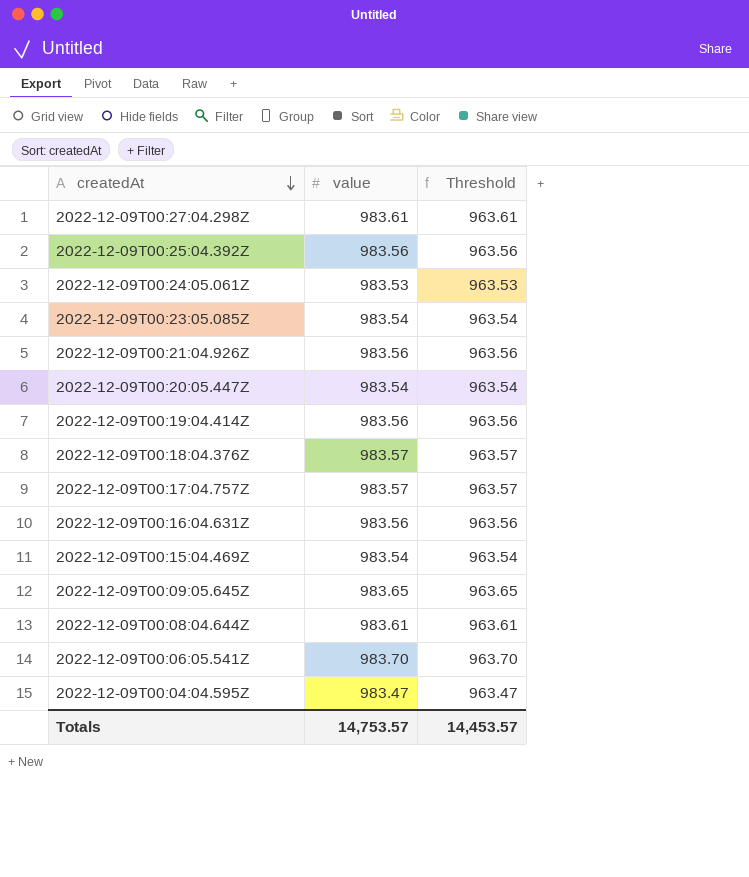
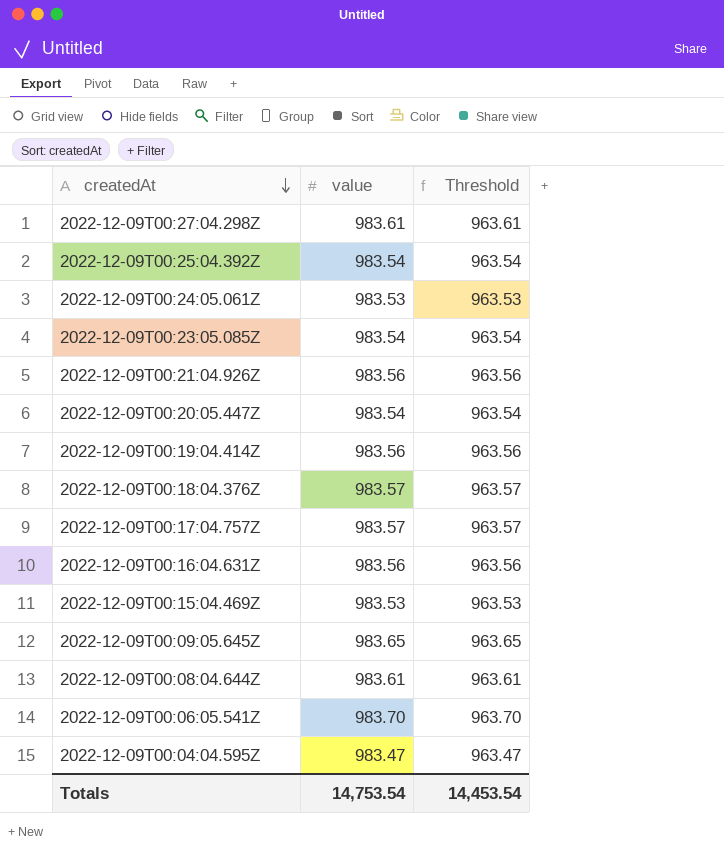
2022-12-09T00:25:04.392Z | value: 983.56 -> 983.54
2022-12-09T00:25:04.392Z | Threshold: 963.56 -> 963.54
2022-12-09T00:15:04.469Z | value: 983.54 -> 983.53
2022-12-09T00:15:04.469Z | Threshold: 963.54 -> 963.53
Totals | value: 14,753.57 -> 14,753.54
Totals | Threshold: 14,453.57 -> 14,453.54

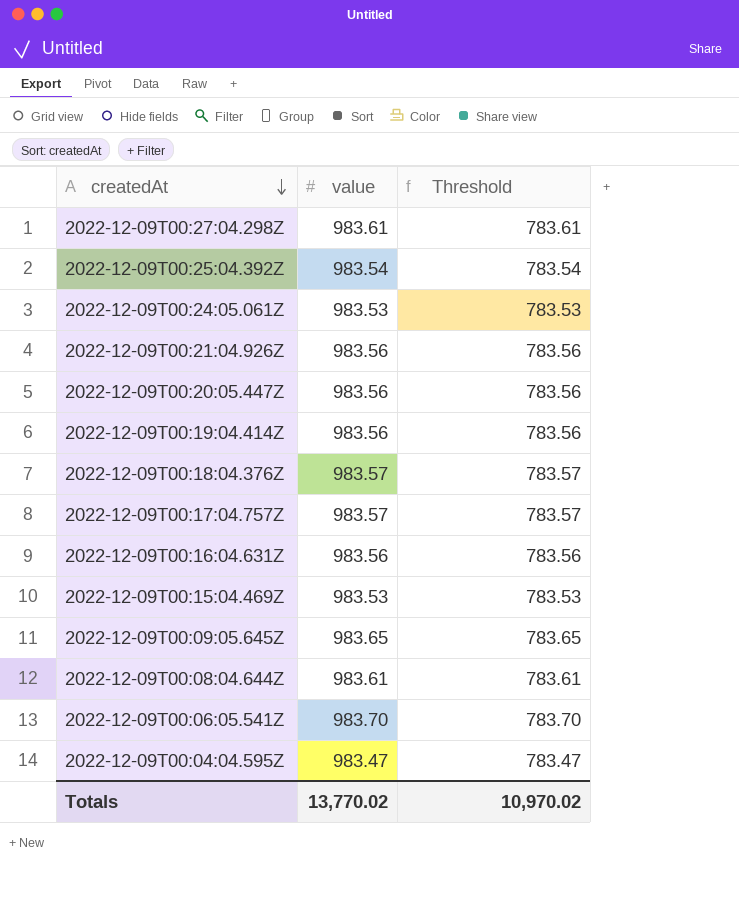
column Threshold | formula: [value] - 20 -> [value] - 200
row 2022-12-09T00:23:05.085Z: 983.54 | 963.54 -> none
2022-12-09T00:20:05.447Z | value: 983.54 -> 983.56
Totals | value: 14,753.54 -> 13,770.02
Totals | Threshold: 14,453.54 -> 10,970.02

